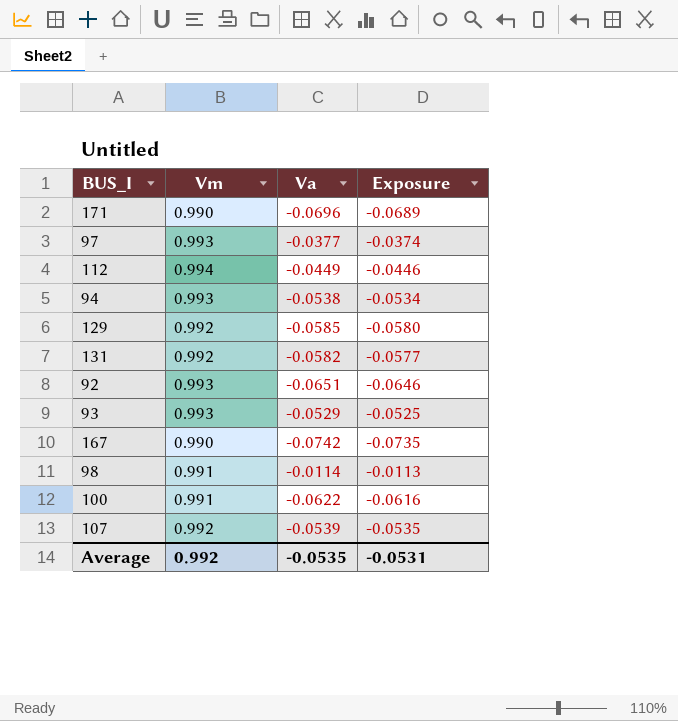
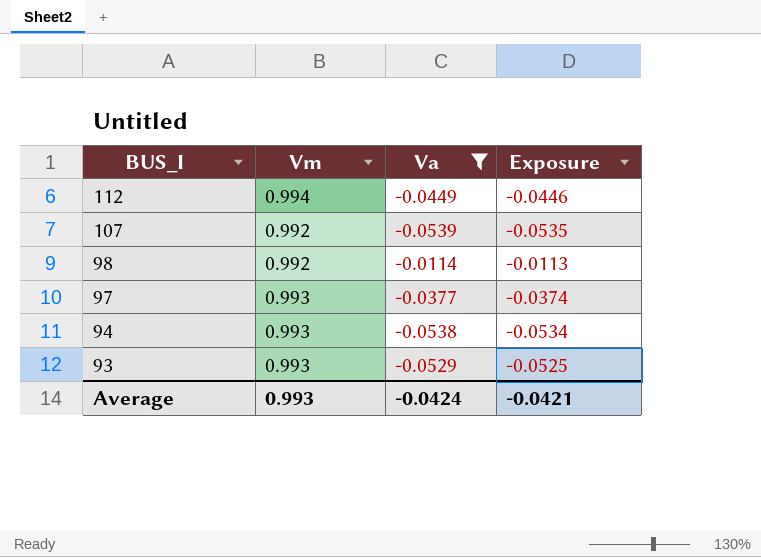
filter: none -> Va >= -0.0539
row order: none -> BUS_I descending
98 | Vm: 0.991 -> 0.992
Average | Vm: 0.992 -> 0.993
Average | Va: -0.0535 -> -0.0424
Average | Exposure: -0.0531 -> -0.0421

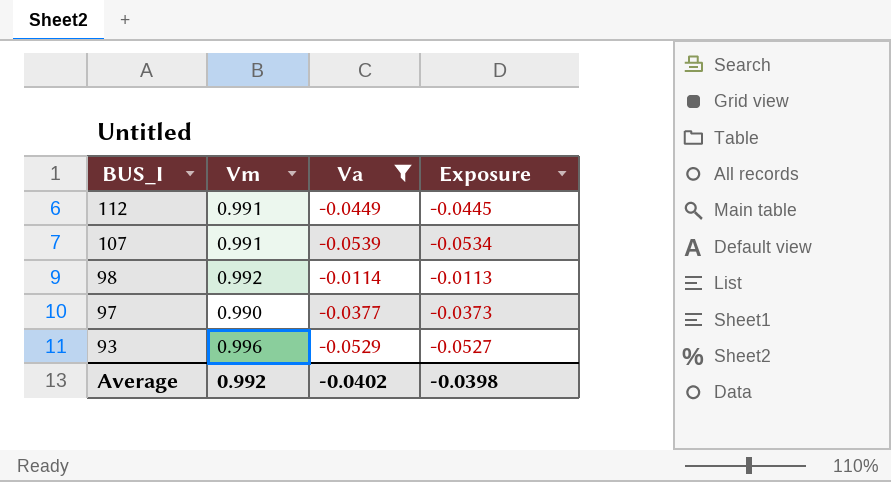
row 94: 0.993 | -0.0538 | -0.0534 -> none
112 | Vm: 0.994 -> 0.991
112 | Exposure: -0.0446 -> -0.0445
107 | Vm: 0.992 -> 0.991
107 | Exposure: -0.0535 -> -0.0534
97 | Vm: 0.993 -> 0.990
97 | Exposure: -0.0374 -> -0.0373
93 | Vm: 0.993 -> 0.996
93 | Exposure: -0.0525 -> -0.0527
Average | Vm: 0.993 -> 0.992
Average | Va: -0.0424 -> -0.0402
Average | Exposure: -0.0421 -> -0.0398

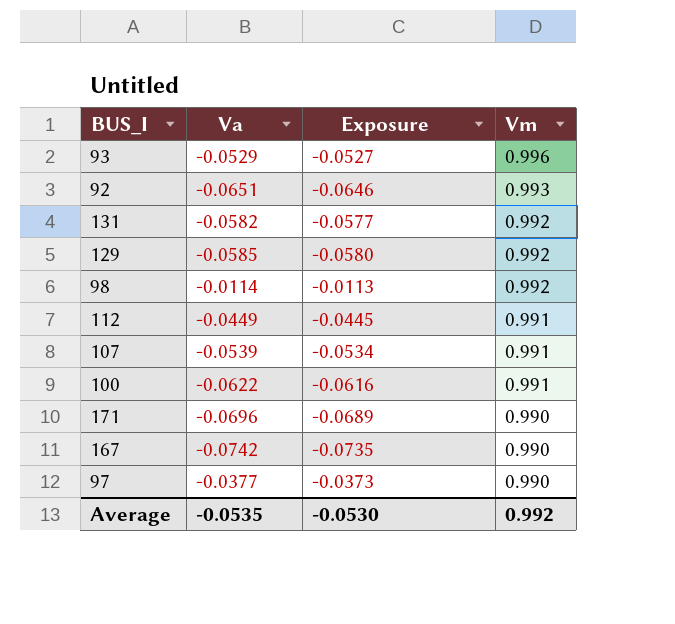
filter: Va >= -0.0539 -> none
row order: BUS_I descending -> Vm descending
column Vm | position: 2 -> 4
Average | Va: -0.0402 -> -0.0535
Average | Exposure: -0.0398 -> -0.0530

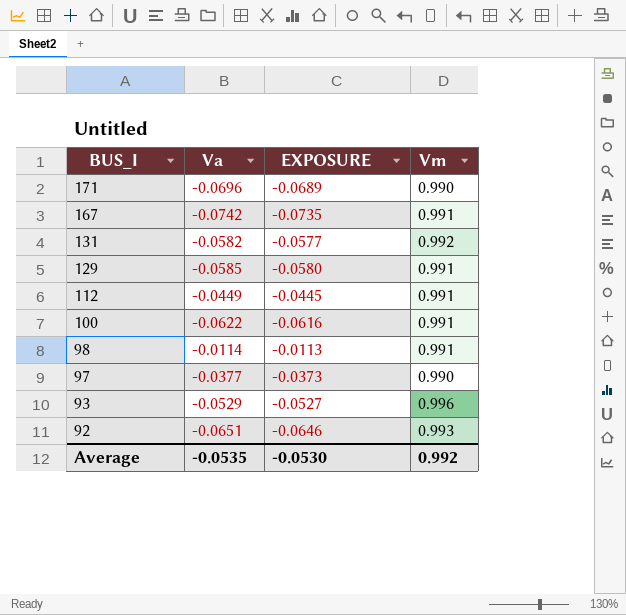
row order: Vm descending -> BUS_I descending
column name: Exposure -> EXPOSURE
row 107: -0.0539 | -0.0534 | 0.991 -> none
167 | Vm: 0.990 -> 0.991
129 | Vm: 0.992 -> 0.991
98 | Vm: 0.992 -> 0.991

